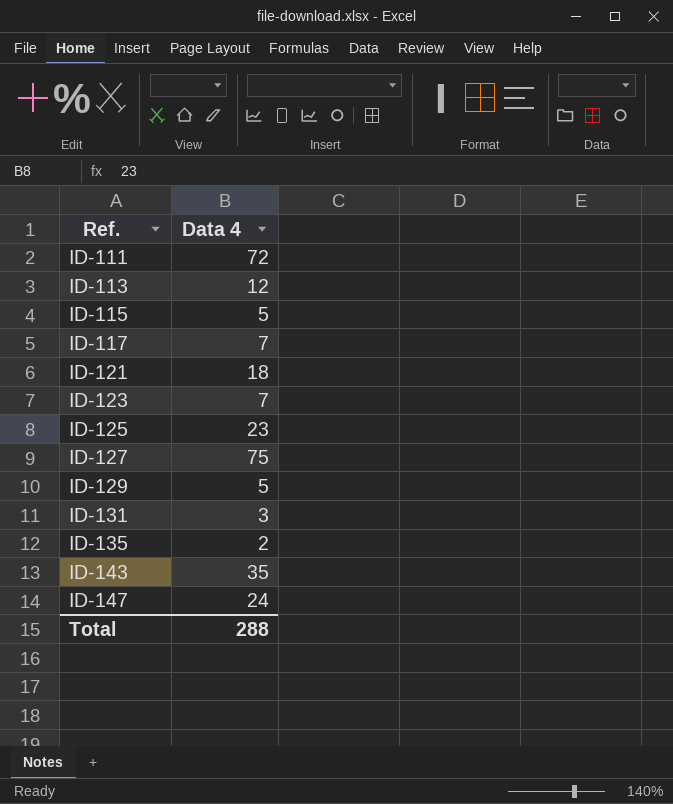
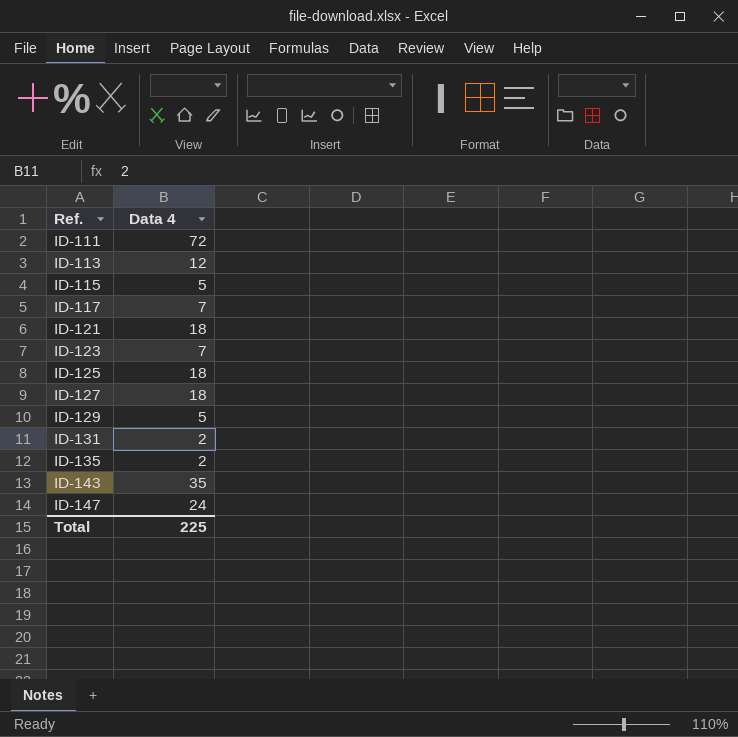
ID-125 | Data 4: 23 -> 18
ID-127 | Data 4: 75 -> 18
ID-131 | Data 4: 3 -> 2
Total | Data 4: 288 -> 225

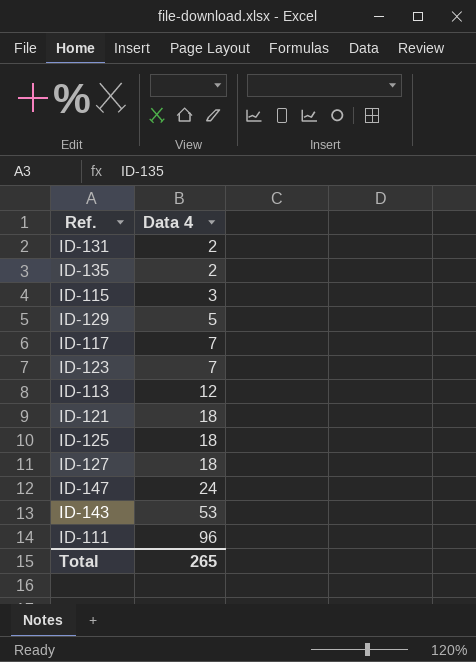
row order: Ref. ascending -> Data 4 ascending
ID-115 | Data 4: 5 -> 3
ID-143 | Data 4: 35 -> 53
ID-111 | Data 4: 72 -> 96
Total | Data 4: 225 -> 265

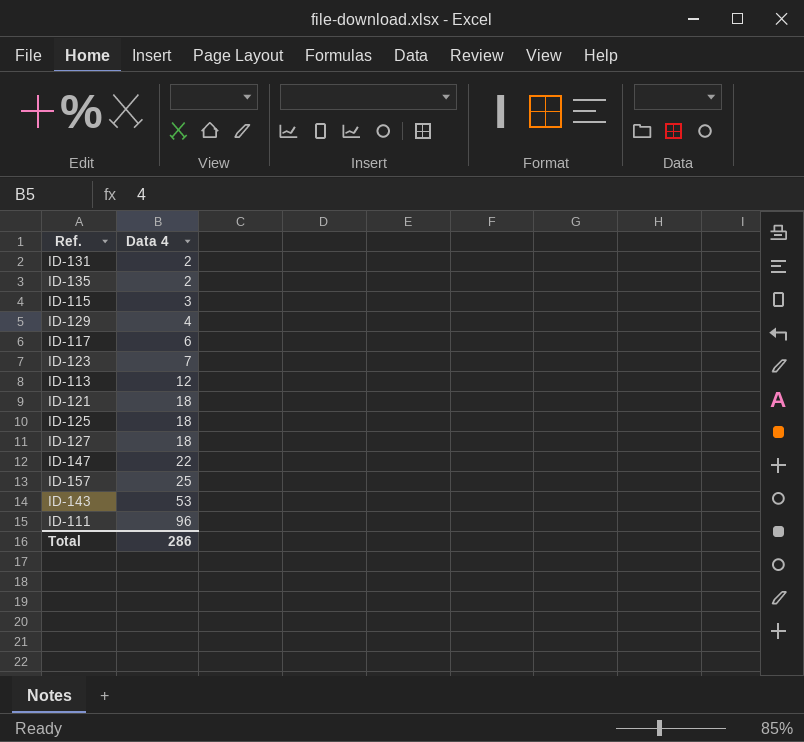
ID-129 | Data 4: 5 -> 4
ID-117 | Data 4: 7 -> 6
ID-147 | Data 4: 24 -> 22
row ID-157: none -> 25
Total | Data 4: 265 -> 286

